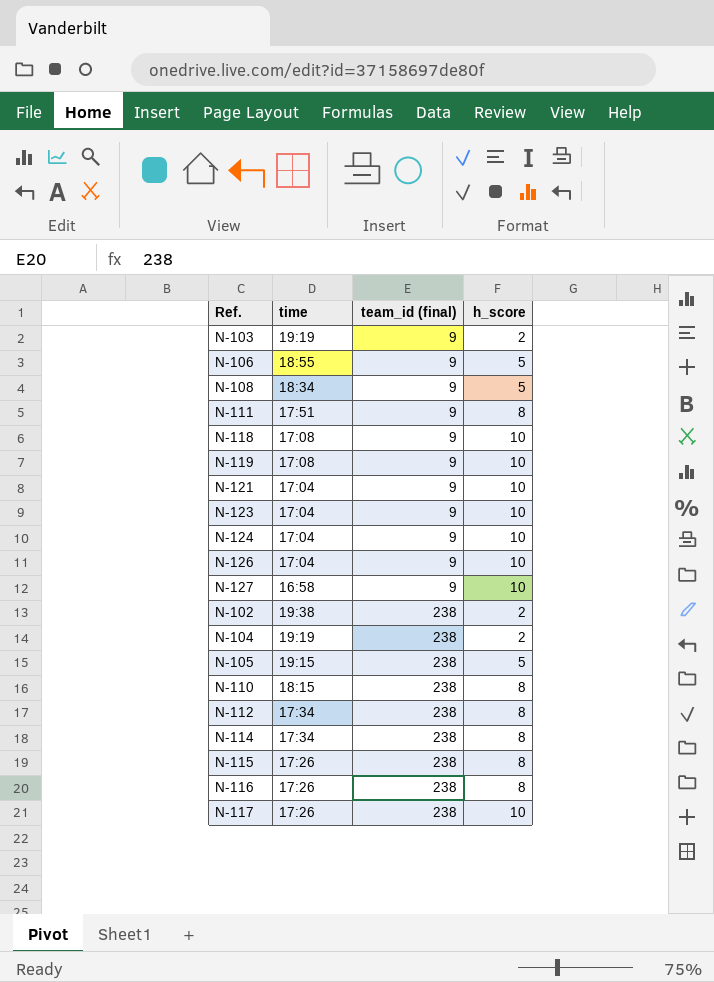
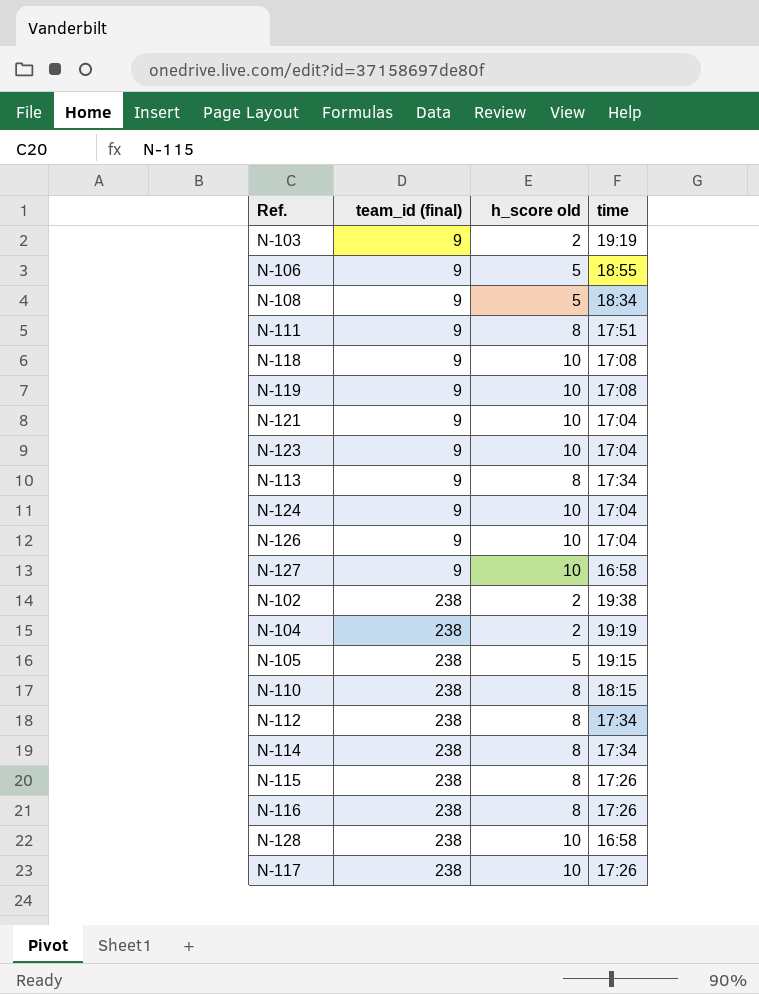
column name: h_score -> h_score old
column time | position: 2 -> 4
row N-113: none -> 9 | 8 | 17:34
row N-128: none -> 238 | 10 | 16:58

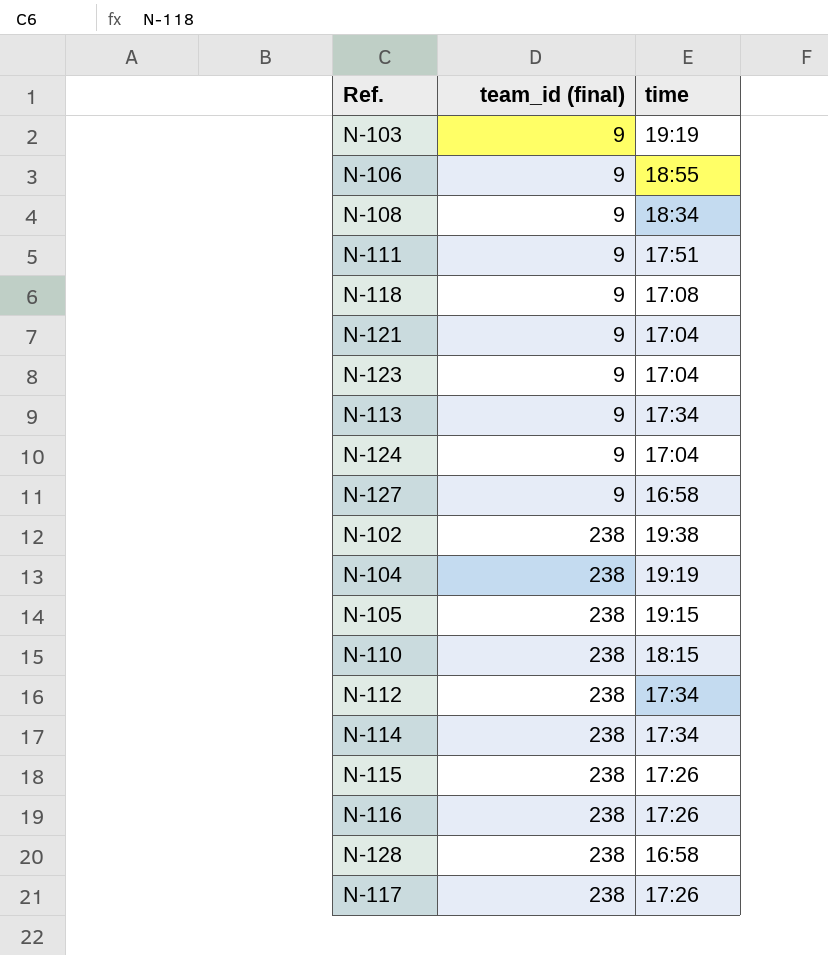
column h_score old | position: 3 -> none
row N-119: 9 | 10 | 17:08 -> none
row N-126: 9 | 10 | 17:04 -> none

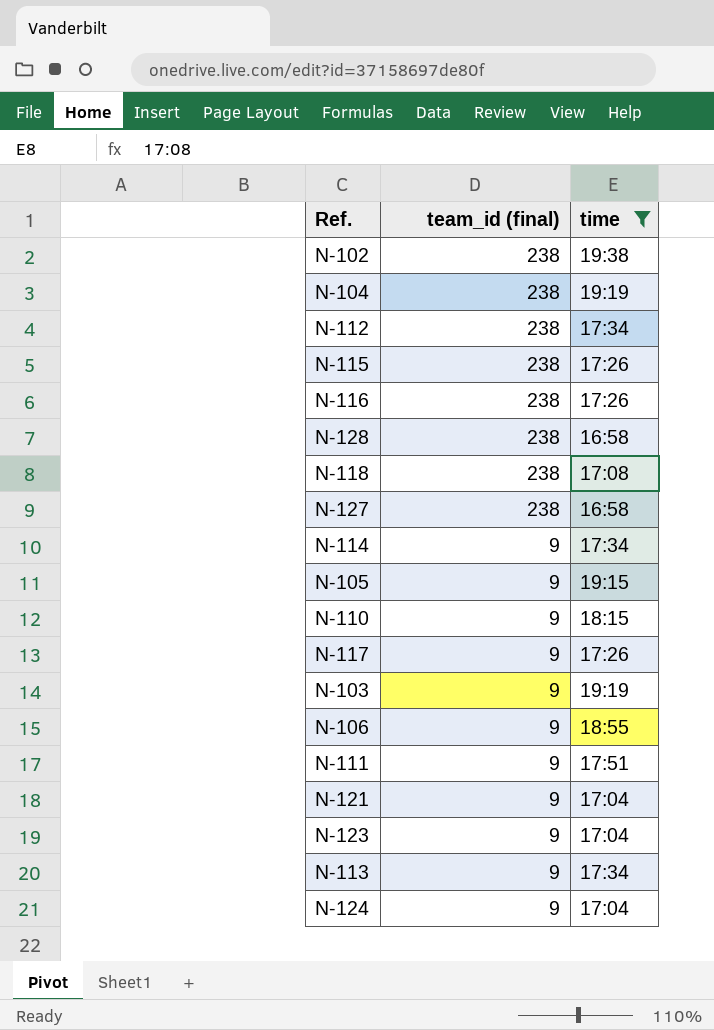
filter: none -> time != 18:34
row order: team_id (final) ascending -> team_id (final) descending
N-118 | team_id (final): 9 -> 238
N-127 | team_id (final): 9 -> 238
N-114 | team_id (final): 238 -> 9
N-105 | team_id (final): 238 -> 9
N-110 | team_id (final): 238 -> 9
N-117 | team_id (final): 238 -> 9

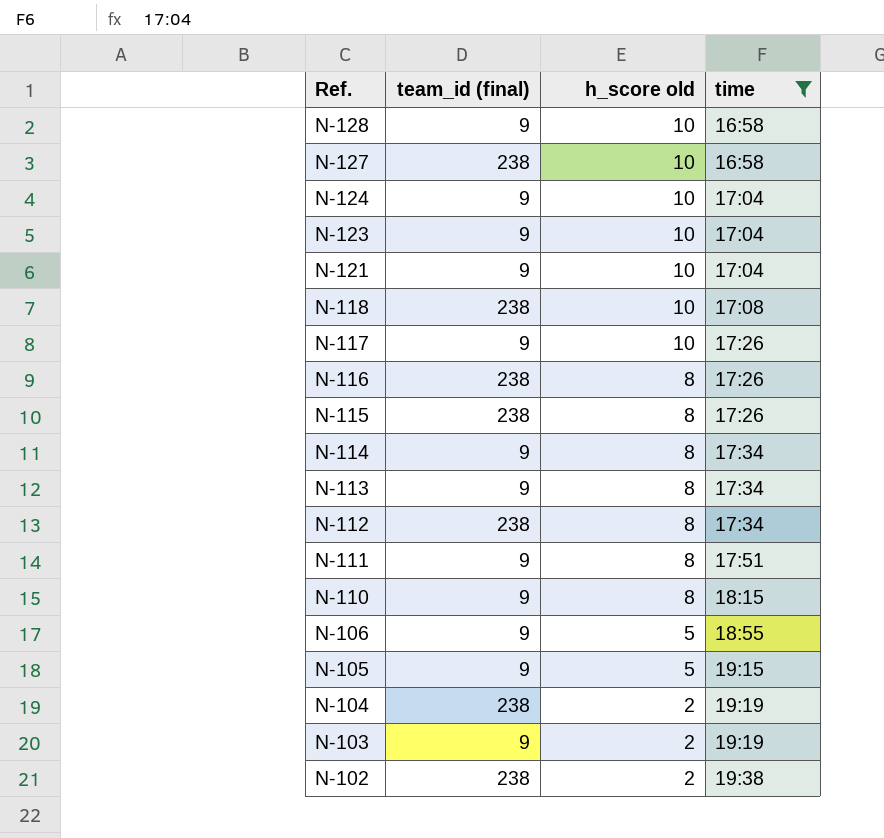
row order: team_id (final) descending -> Ref. descending
column h_score old | position: none -> 3
N-128 | team_id (final): 238 -> 9

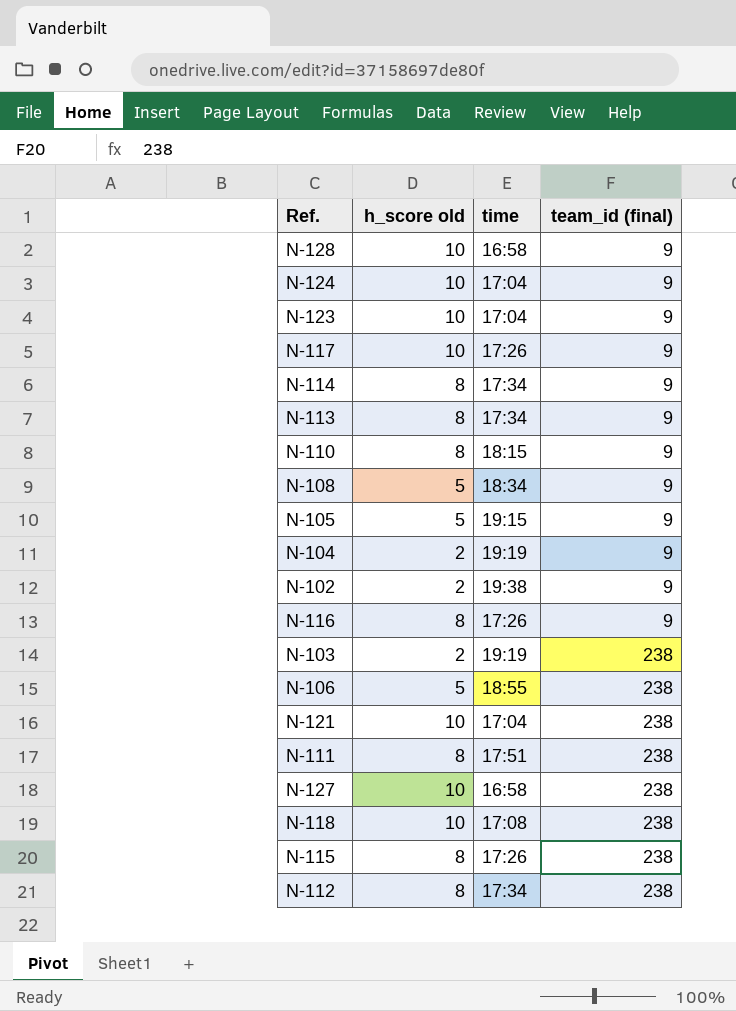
filter: time != 18:34 -> none
row order: Ref. descending -> team_id (final) ascending
column team_id (final) | position: 2 -> 4
N-104 | team_id (final): 238 -> 9
N-102 | team_id (final): 238 -> 9
N-116 | team_id (final): 238 -> 9
N-103 | team_id (final): 9 -> 238
N-106 | team_id (final): 9 -> 238
N-121 | team_id (final): 9 -> 238
N-111 | team_id (final): 9 -> 238

